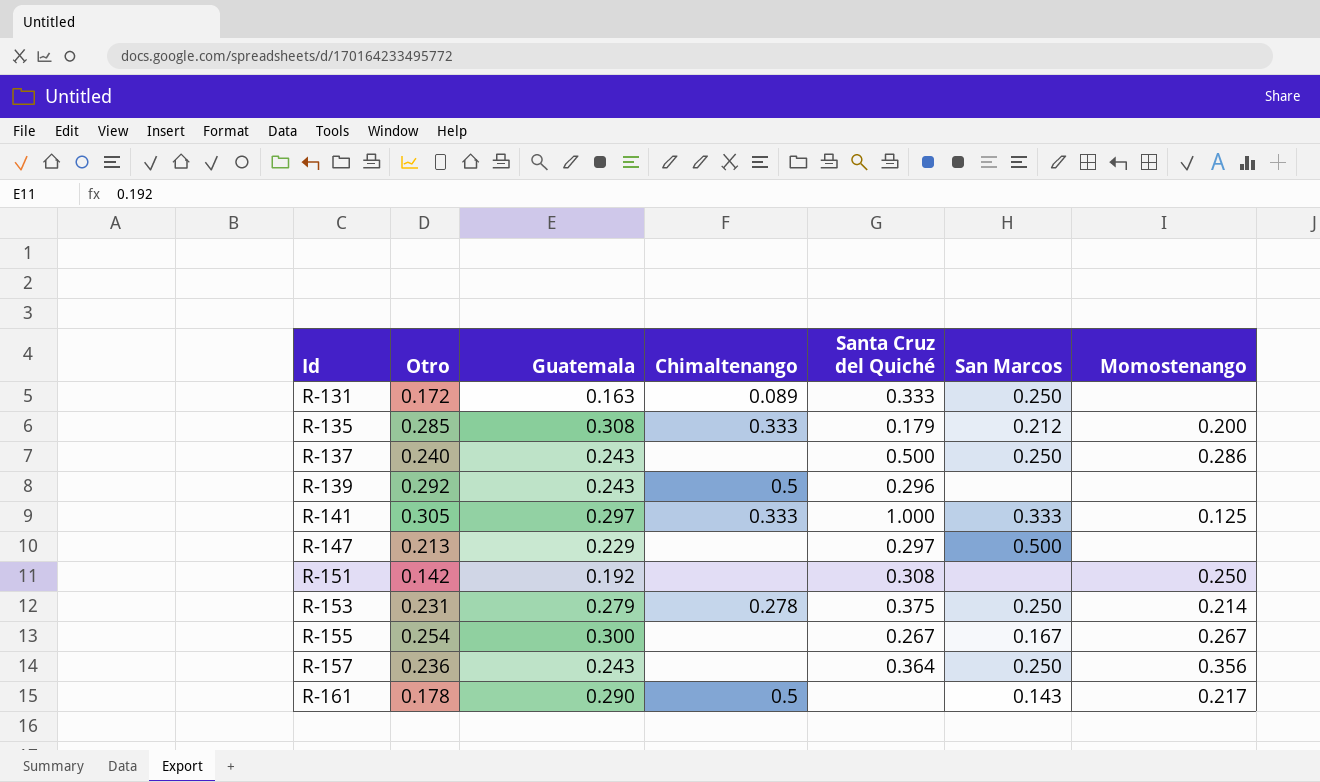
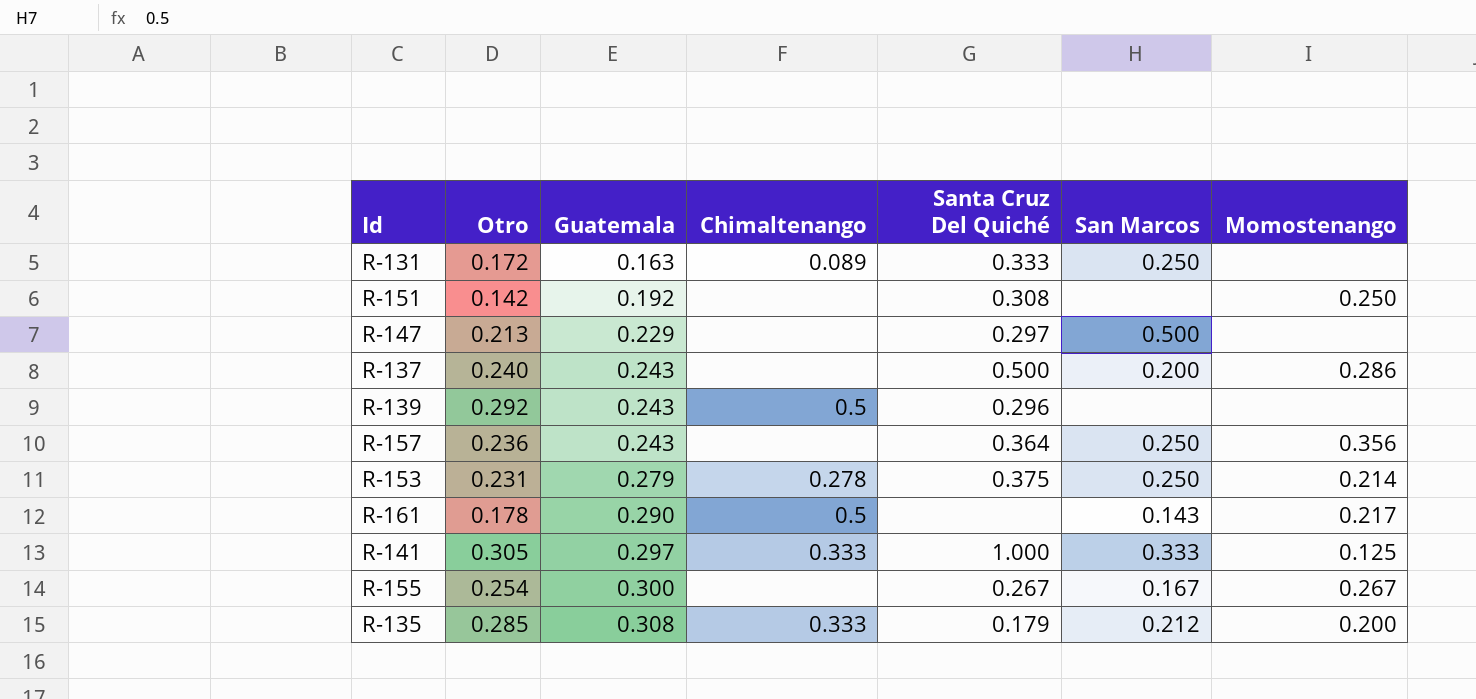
row order: Id ascending -> Guatemala ascending
column name: Santa Cruz del Quiché -> Santa Cruz Del Quiché
R-137 | San Marcos: 0.250 -> 0.200

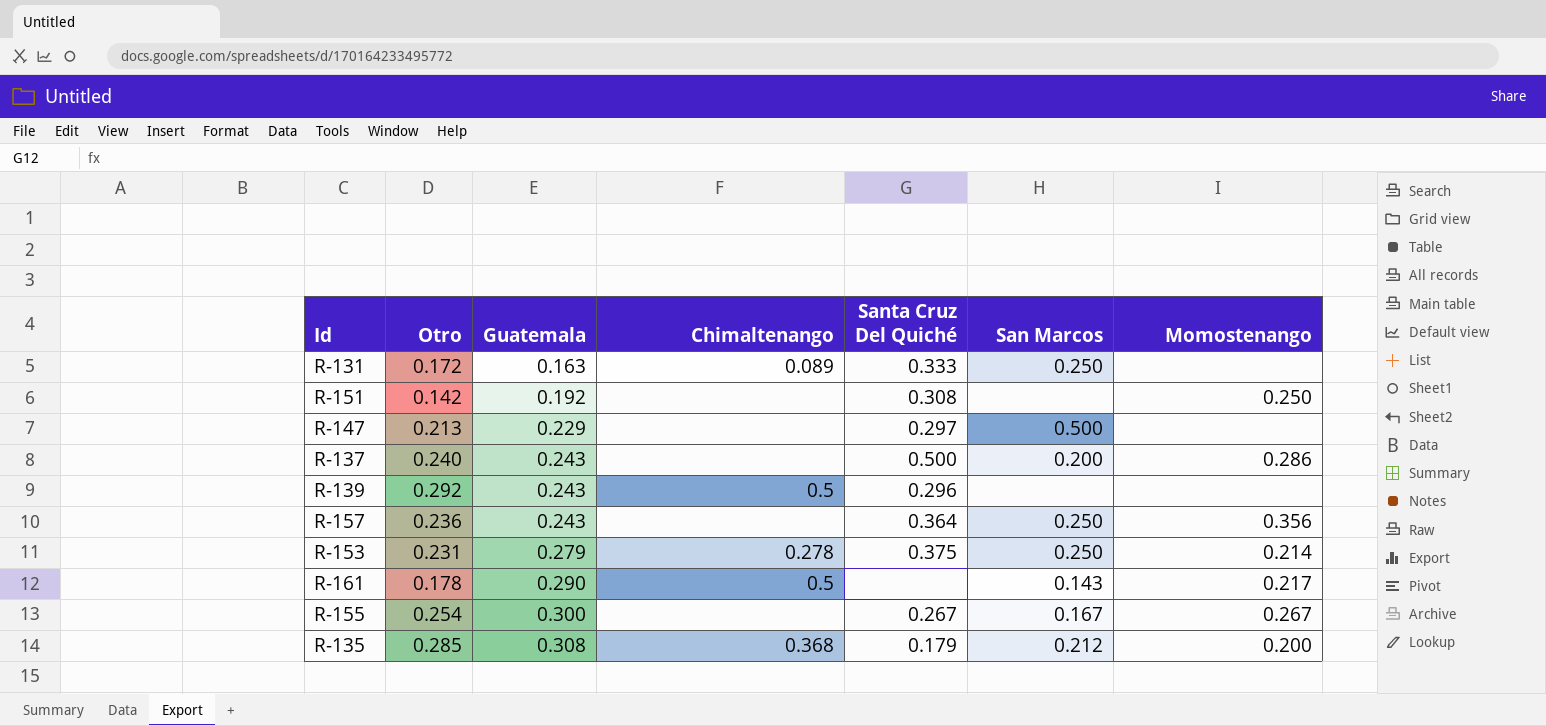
row R-141: 0.305 | 0.297 | 0.333 | 1.000 | 0.333 | 0.125 -> none
R-135 | Chimaltenango: 0.333 -> 0.368

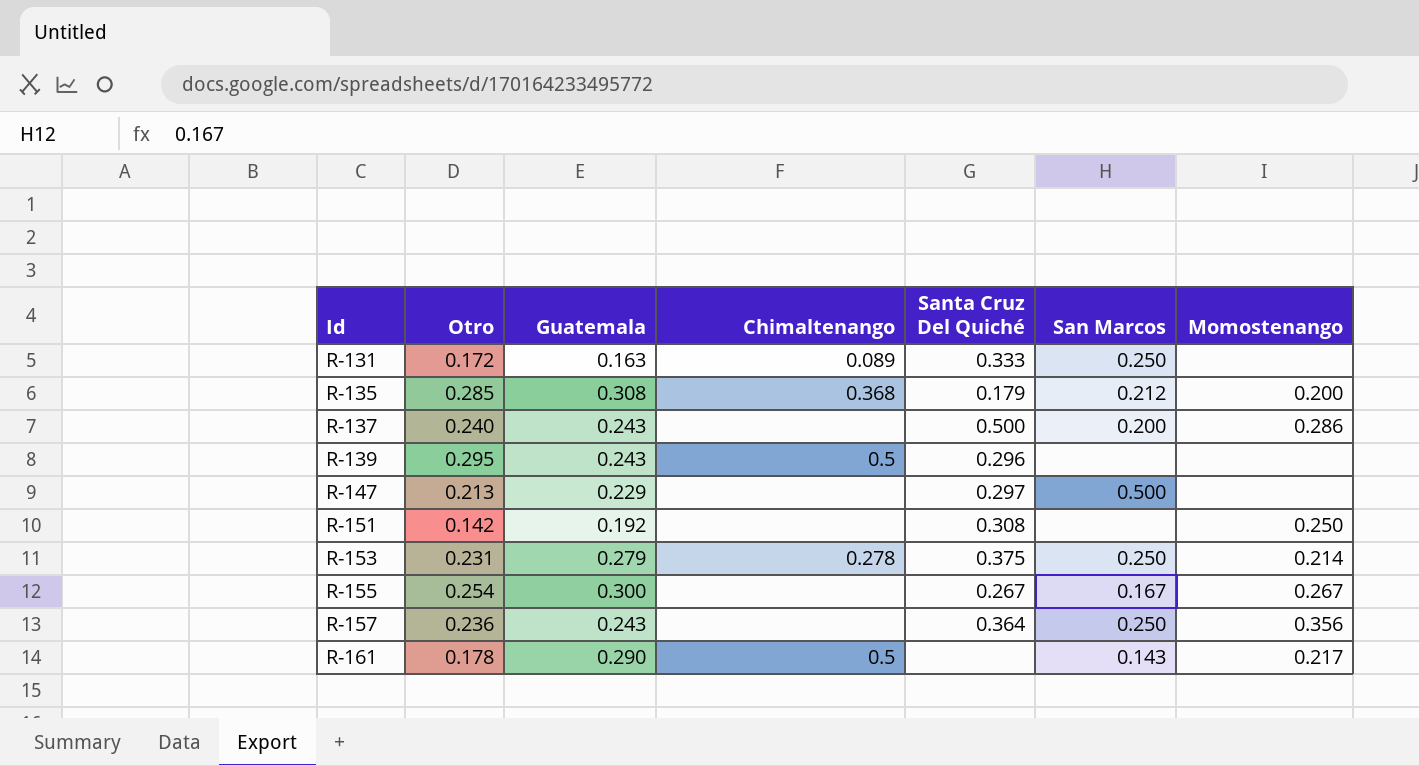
row order: Guatemala ascending -> Id ascending
R-139 | Otro: 0.292 -> 0.295

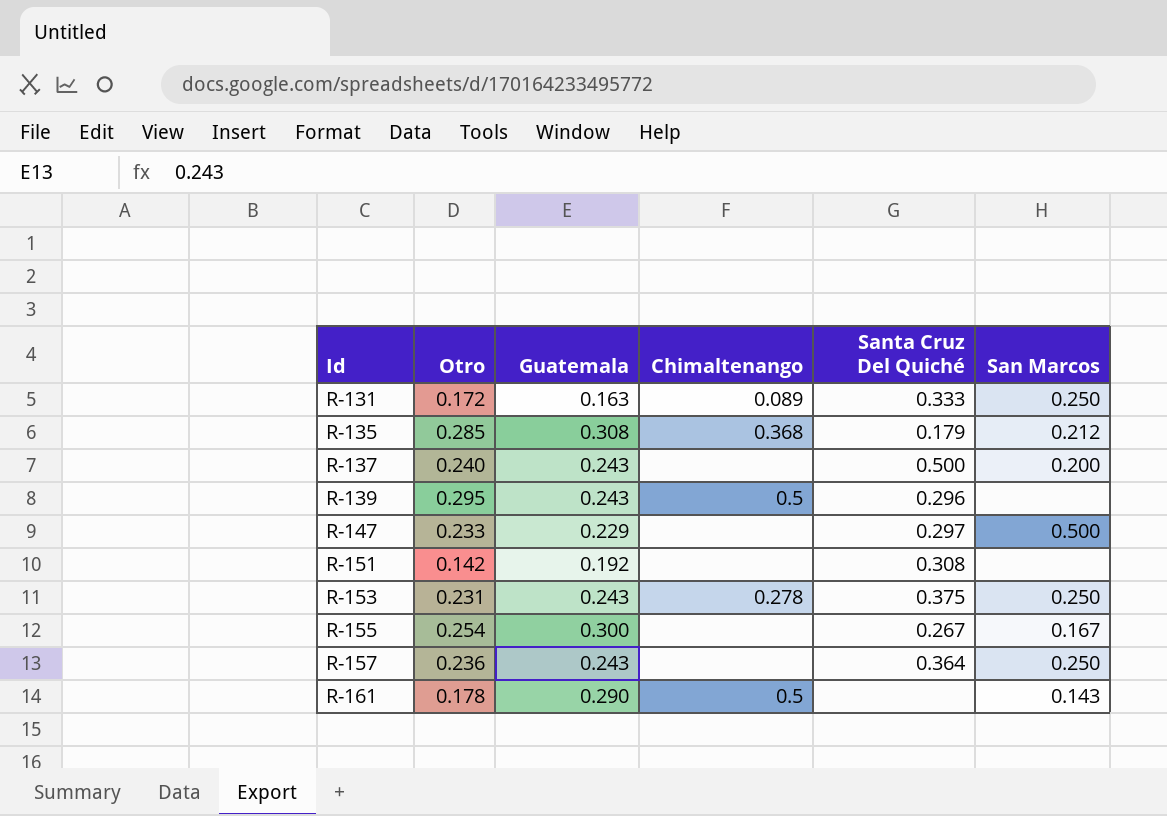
column Momostenango | position: 7 -> none
R-147 | Otro: 0.213 -> 0.233
R-153 | Guatemala: 0.279 -> 0.243

